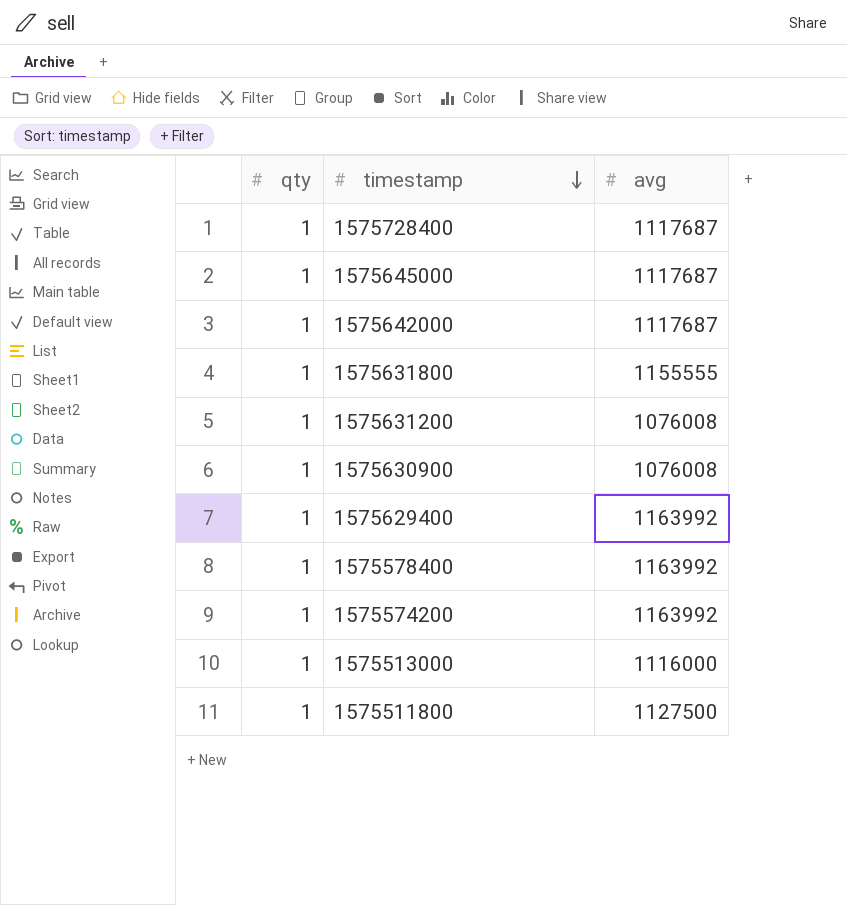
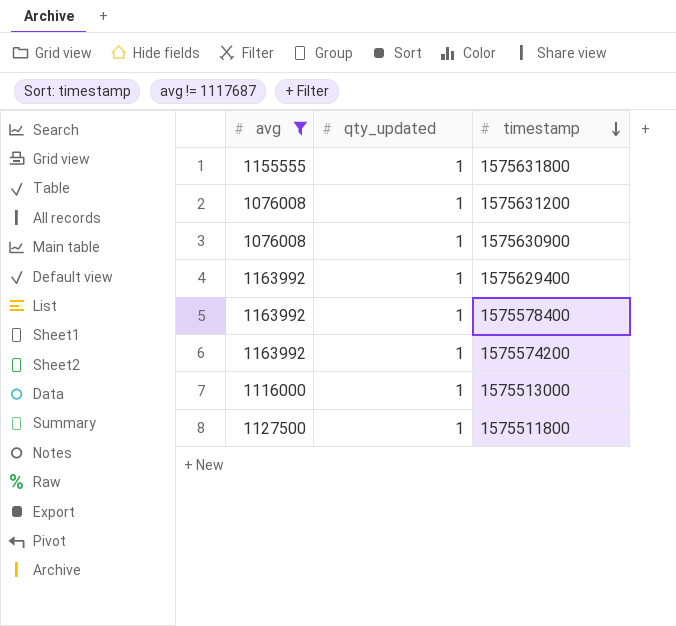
filter: none -> avg != 1117687
column avg | position: 3 -> 1
column name: qty -> qty_updated

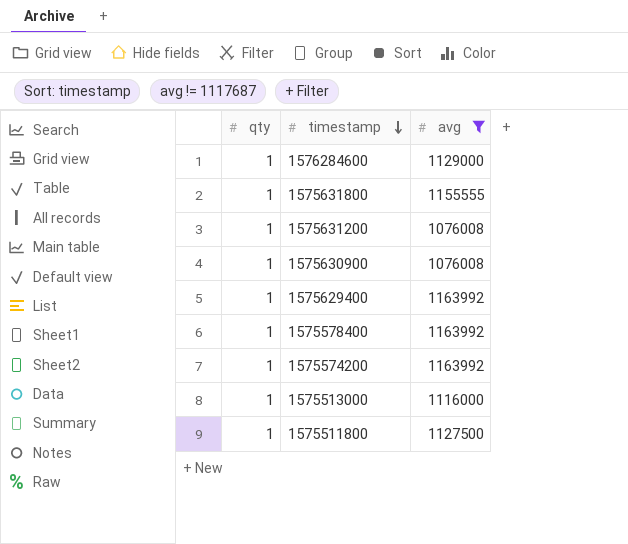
column name: qty_updated -> qty
column avg | position: 1 -> 3
row 1576284600: none -> 1 | 1129000

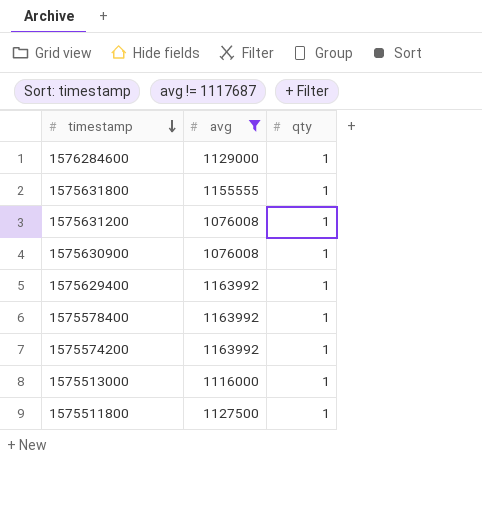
column qty | position: 1 -> 3

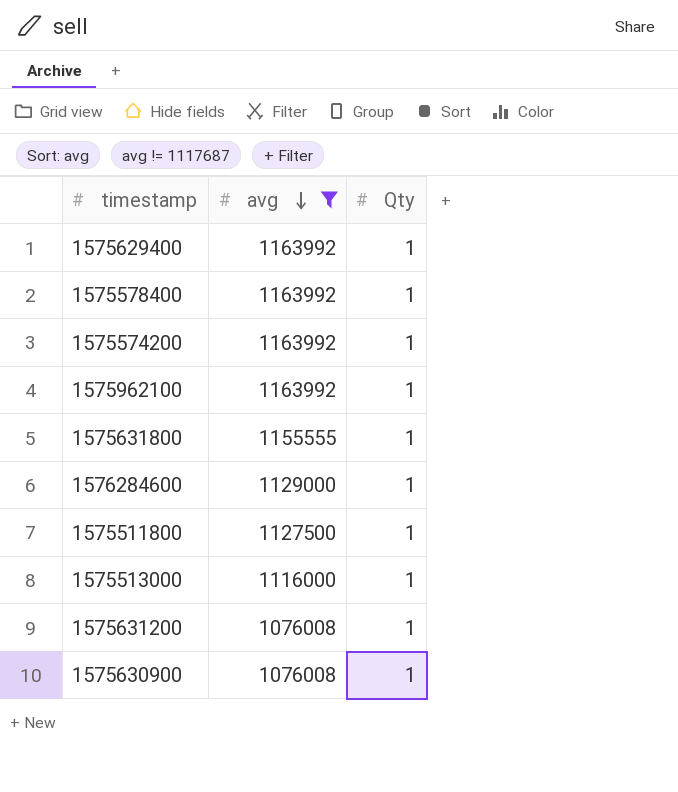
row order: timestamp descending -> avg descending
column name: qty -> Qty
row 1575962100: none -> 1163992 | 1

